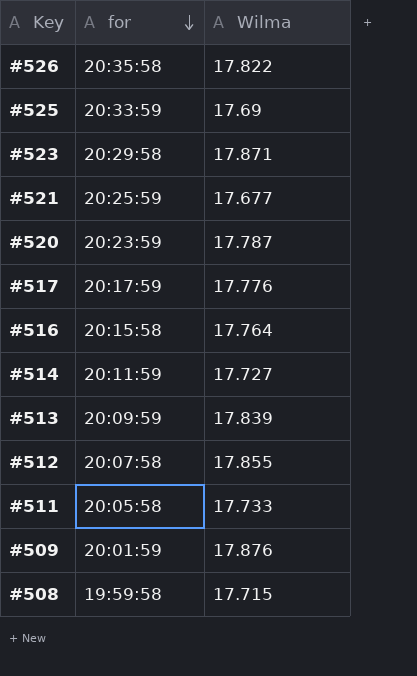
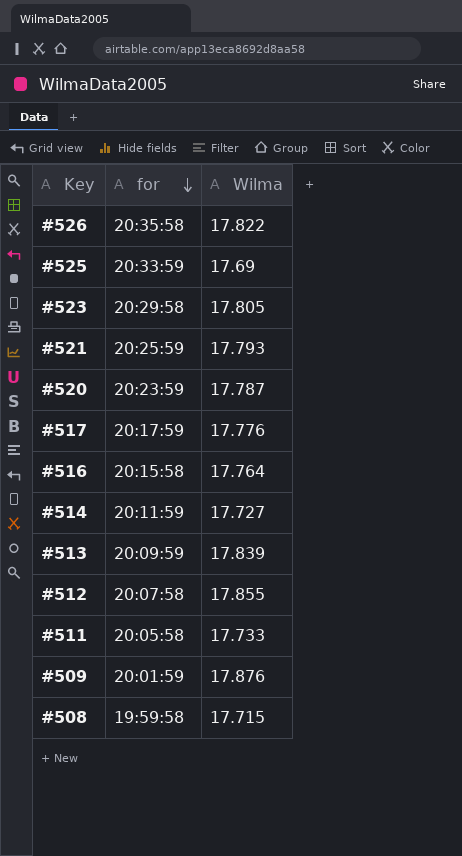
#523 | Wilma: 17.871 -> 17.805
#521 | Wilma: 17.677 -> 17.793

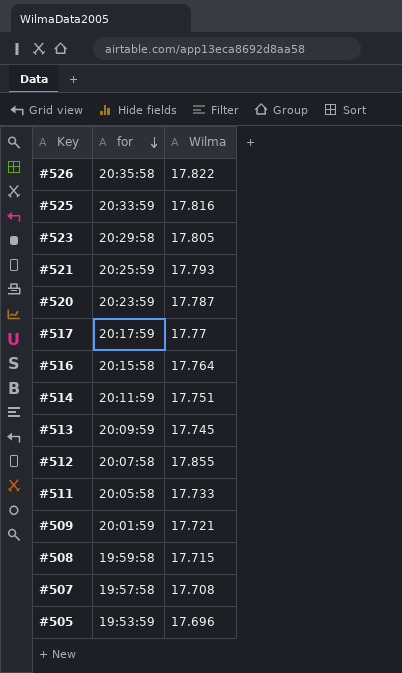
#525 | Wilma: 17.69 -> 17.816
#517 | Wilma: 17.776 -> 17.77
#514 | Wilma: 17.727 -> 17.751
#513 | Wilma: 17.839 -> 17.745
#509 | Wilma: 17.876 -> 17.721
row #507: none -> 19:57:58 | 17.708
row #505: none -> 19:53:59 | 17.696

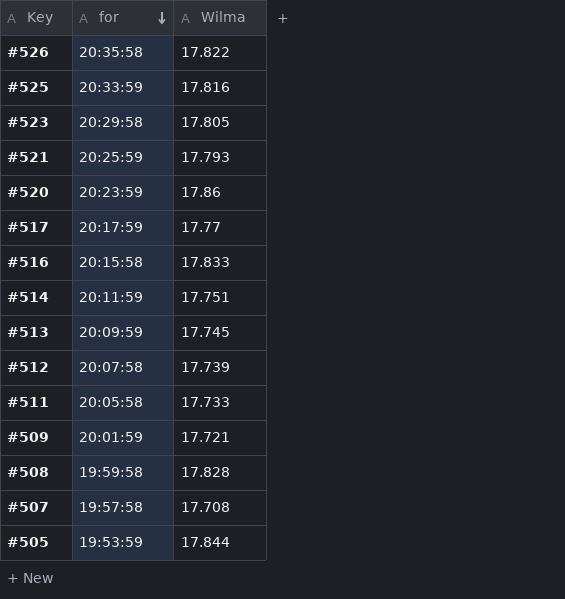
#520 | Wilma: 17.787 -> 17.86
#516 | Wilma: 17.764 -> 17.833
#512 | Wilma: 17.855 -> 17.739
#508 | Wilma: 17.715 -> 17.828
#505 | Wilma: 17.696 -> 17.844

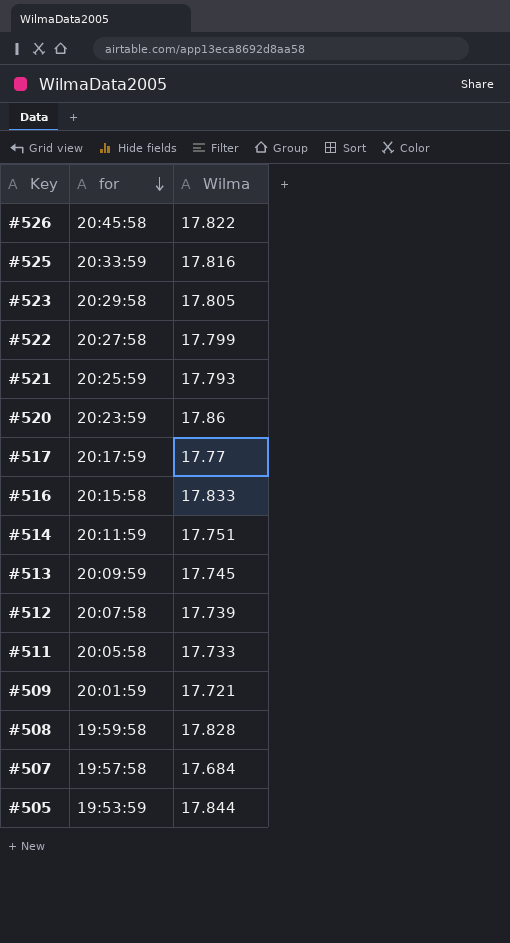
#526 | for: 20:35:58 -> 20:45:58
row #522: none -> 20:27:58 | 17.799
#507 | Wilma: 17.708 -> 17.684

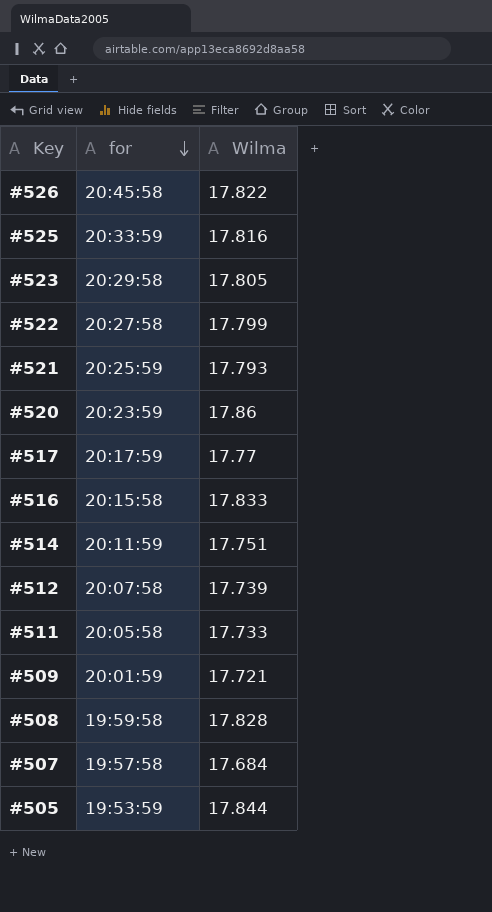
row #513: 20:09:59 | 17.745 -> none

